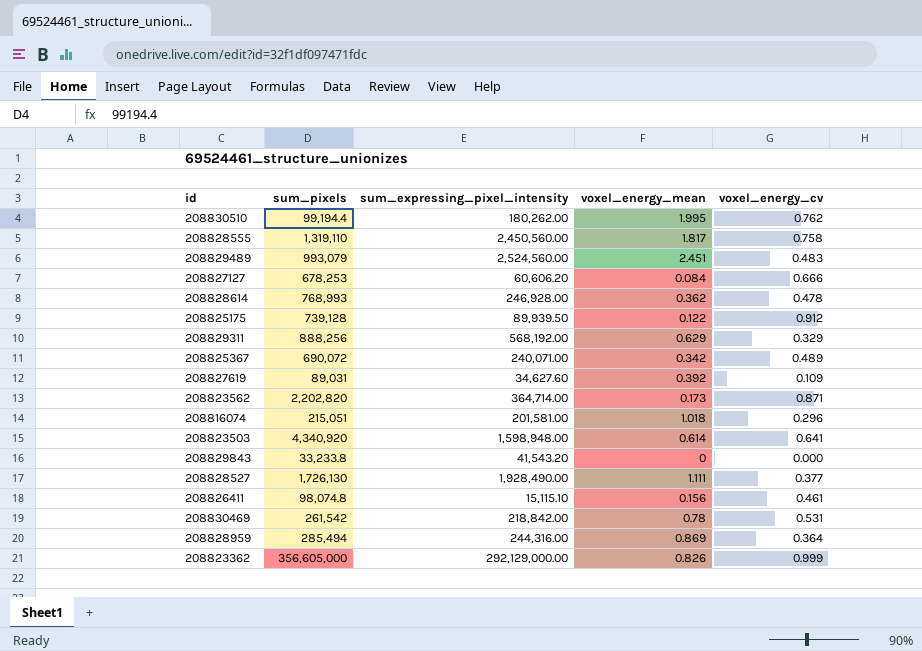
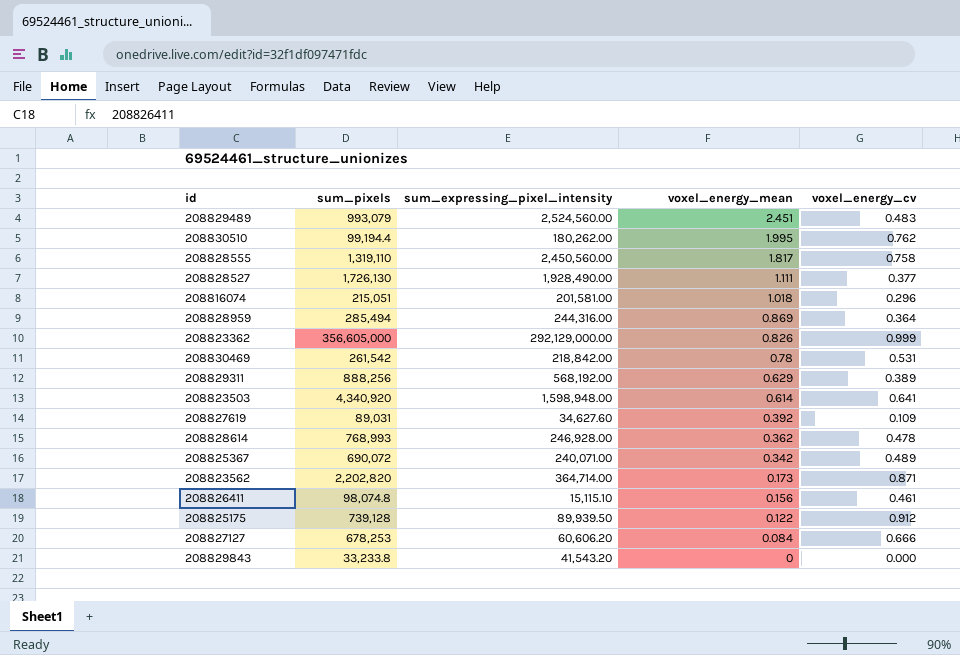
row order: none -> voxel_energy_mean descending
208829311 | voxel_energy_cv: 0.329 -> 0.389

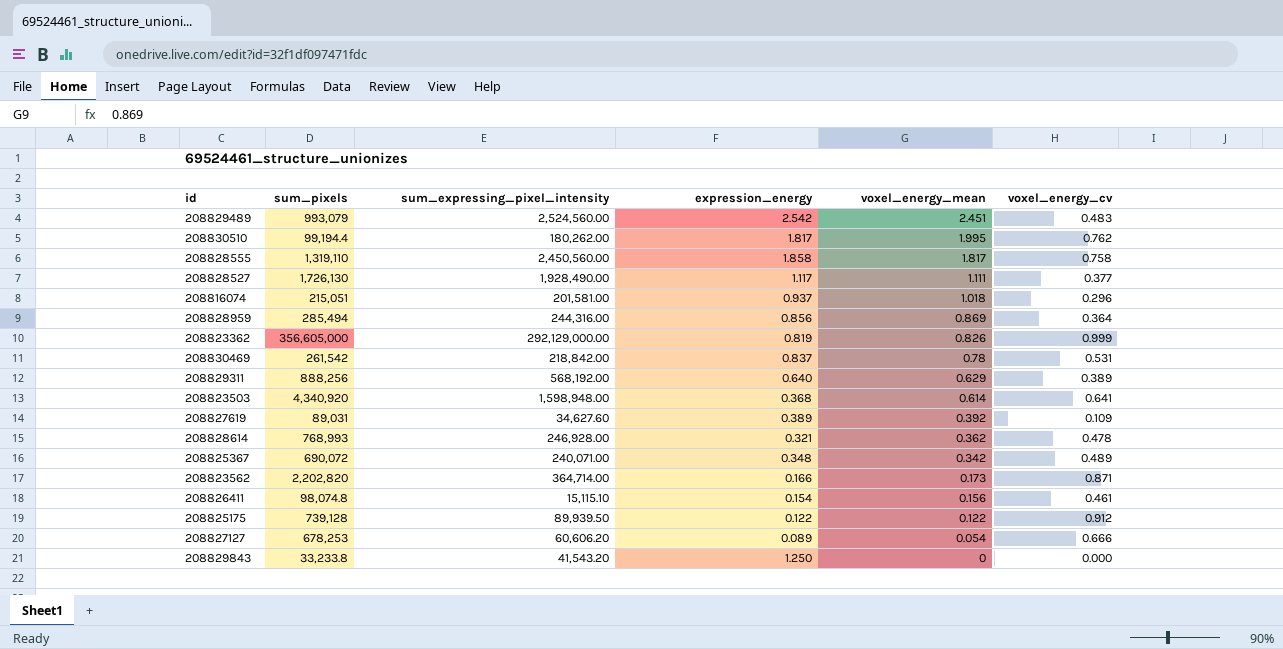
column expression_energy | formula: none -> [sum_expressing_pixel_intensity] / [sum_pixels]
208827127 | voxel_energy_mean: 0.084 -> 0.054

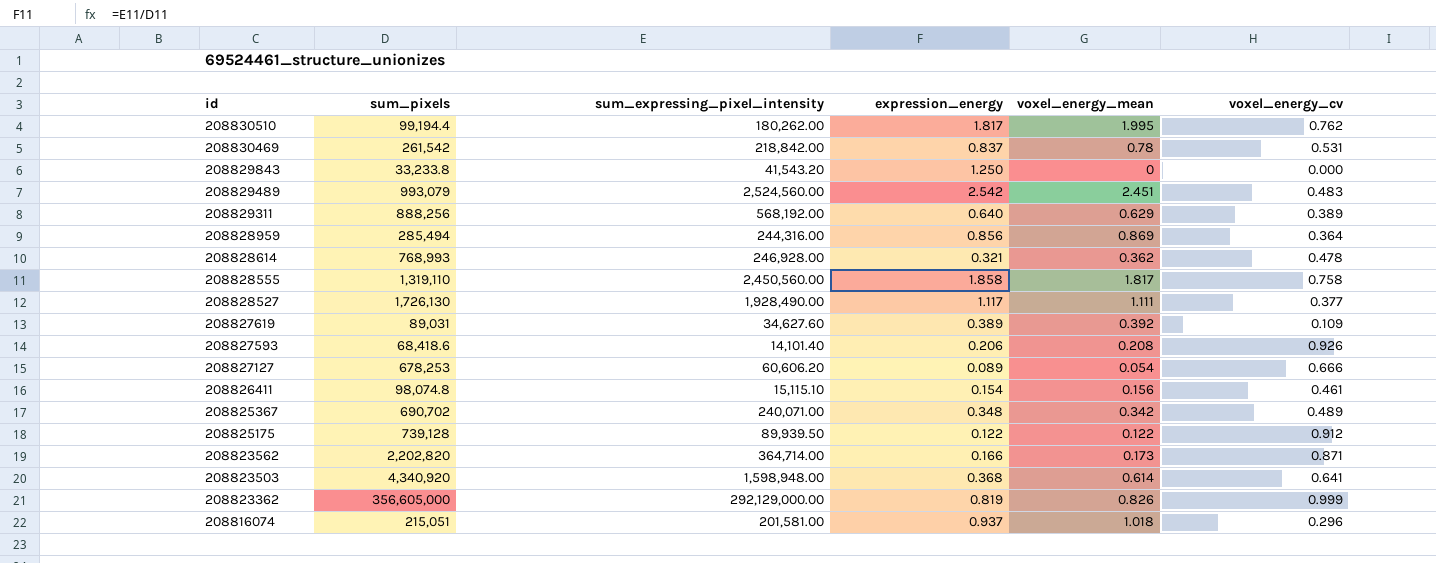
row order: voxel_energy_mean descending -> id descending
row 208827593: none -> 68,418.6 | 14,101.40 | 0.206 | 0.208 | 0.926
208825367 | sum_pixels: 690,072 -> 690,702

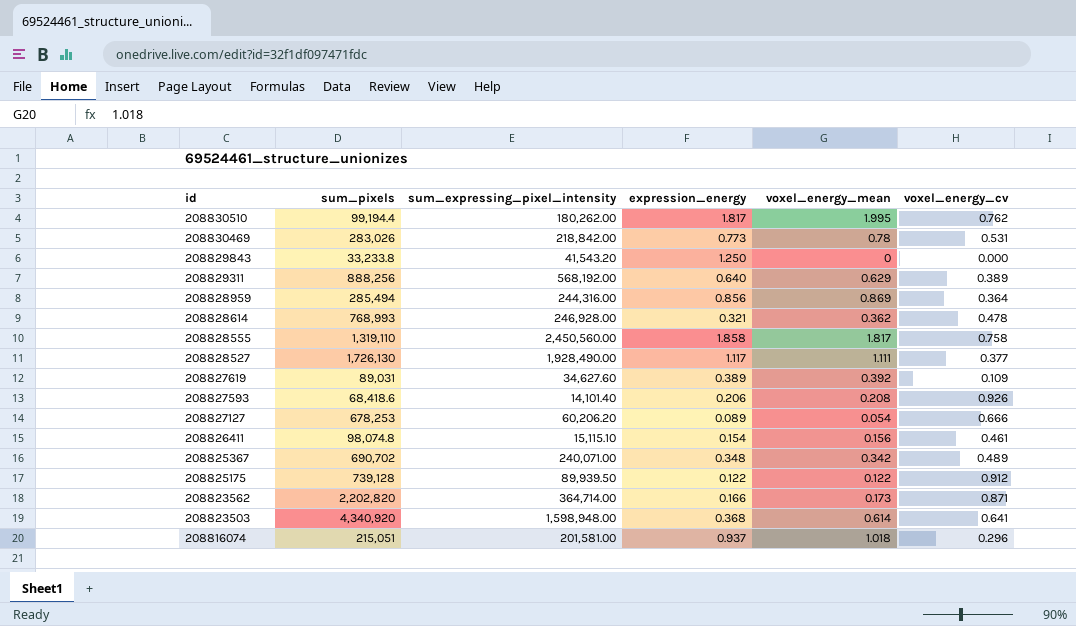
row 208829489: 993,079 | 2,524,560.00 | 2.542 | 2.451 | 0.483 -> none
row 208823362: 356,605,000 | 292,129,000.00 | 0.819 | 0.826 | 0.999 -> none
208830469 | sum_pixels: 261,542 -> 283,026
208830469 | expression_energy: 0.837 -> 0.773
208827127 | sum_expressing_pixel_intensity: 60,606.20 -> 60,206.20

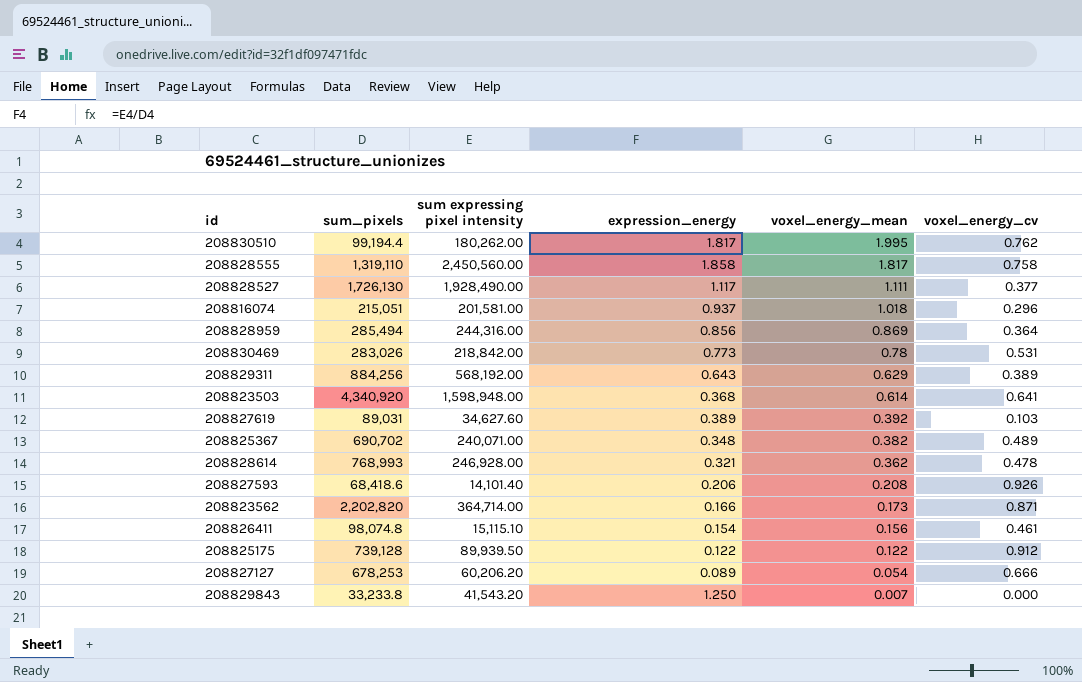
row order: id descending -> voxel_energy_mean descending
column name: sum_expressing_pixel_intensity -> sum expressing pixel intensity
208829311 | sum_pixels: 888,256 -> 884,256
208829311 | expression_energy: 0.640 -> 0.643
208827619 | voxel_energy_cv: 0.109 -> 0.103
208825367 | voxel_energy_mean: 0.342 -> 0.382
208829843 | voxel_energy_mean: 0 -> 0.007

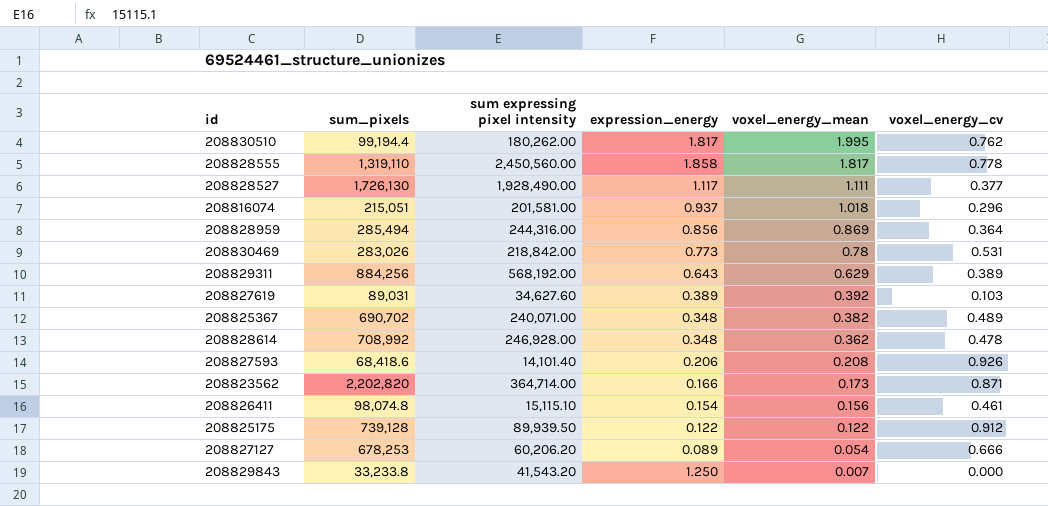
row 208823503: 4,340,920 | 1,598,948.00 | 0.368 | 0.614 | 0.641 -> none
208828555 | voxel_energy_cv: 0.758 -> 0.778
208828614 | sum_pixels: 768,993 -> 708,992
208828614 | expression_energy: 0.321 -> 0.348

